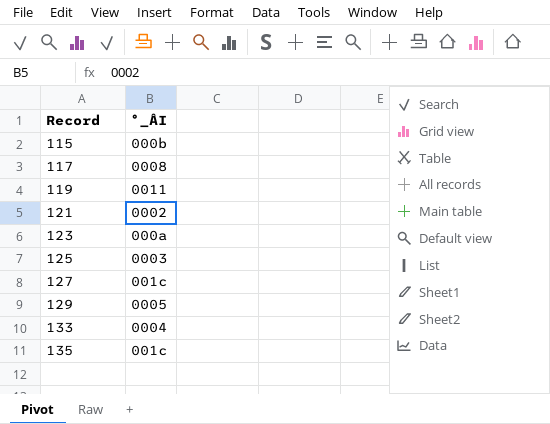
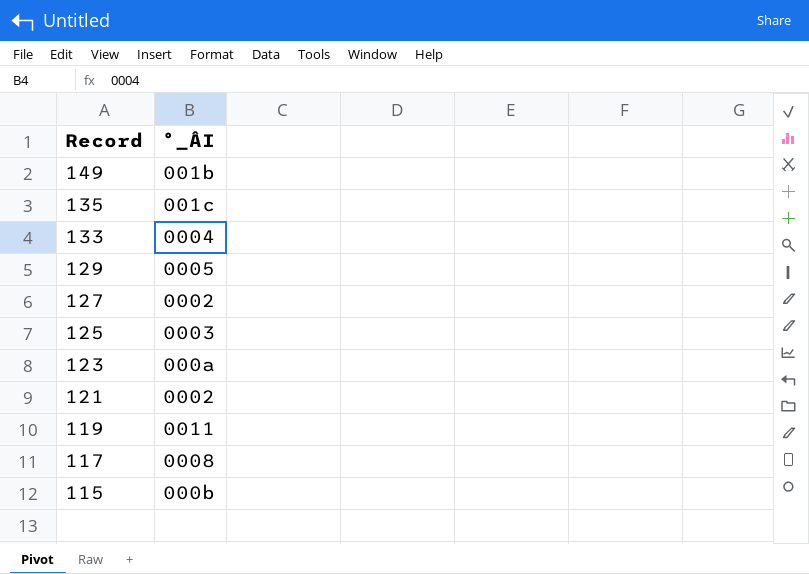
row order: Record ascending -> Record descending
row 149: none -> 001b
127 | °_ÂI: 001c -> 0002

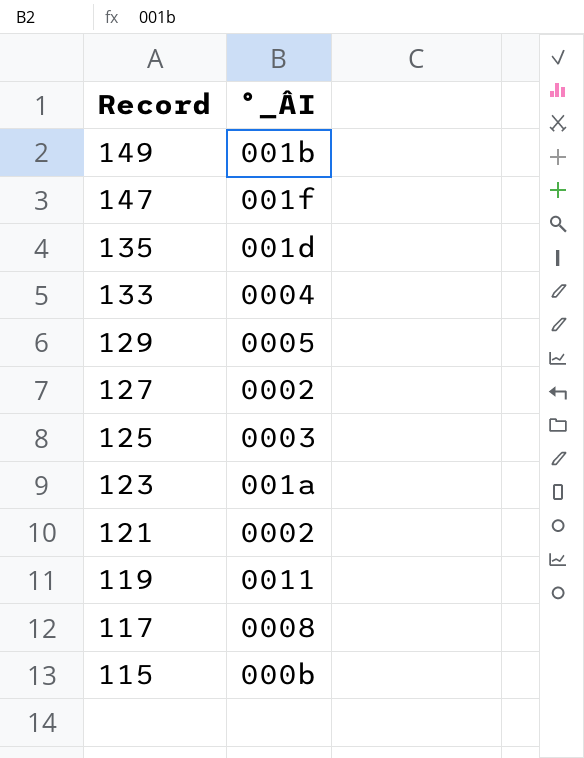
row 147: none -> 001f
135 | °_ÂI: 001c -> 001d
123 | °_ÂI: 000a -> 001a

